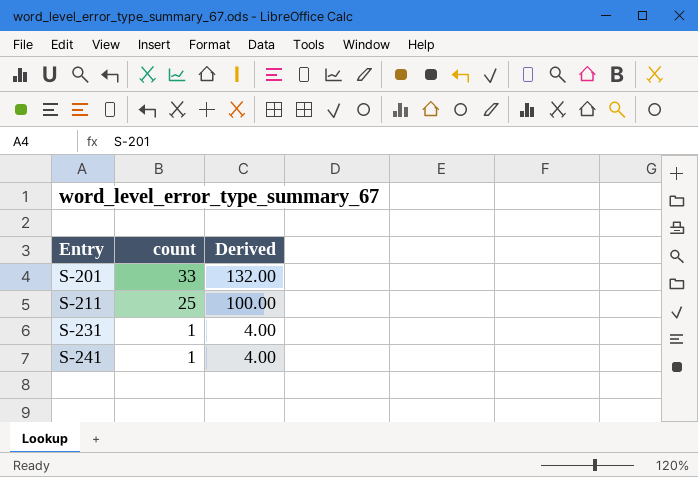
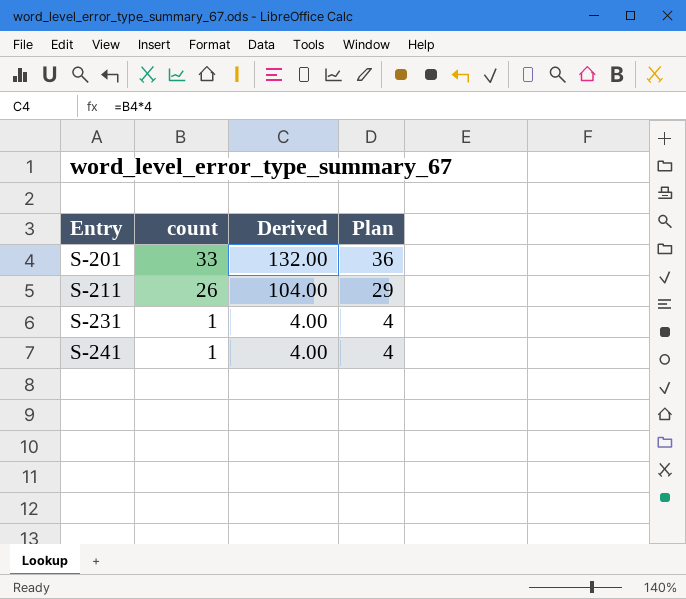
column Plan | formula: none -> [count] + 3
S-211 | count: 25 -> 26
S-211 | Derived: 100.00 -> 104.00

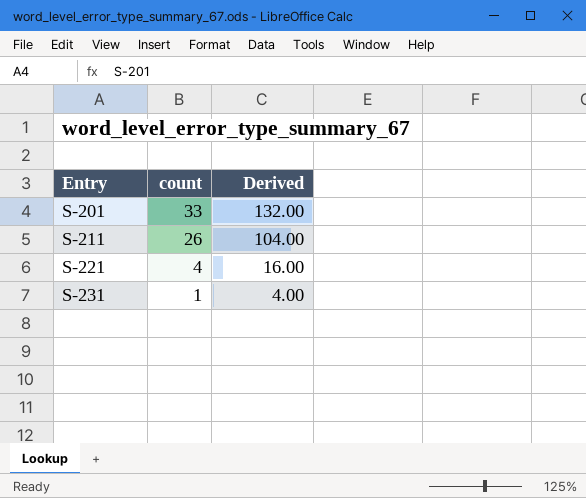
column Plan | formula: [count] + 3 -> none
row S-241: 1 | 4.00 | 4 -> none
row S-221: none -> 4 | 16.00

